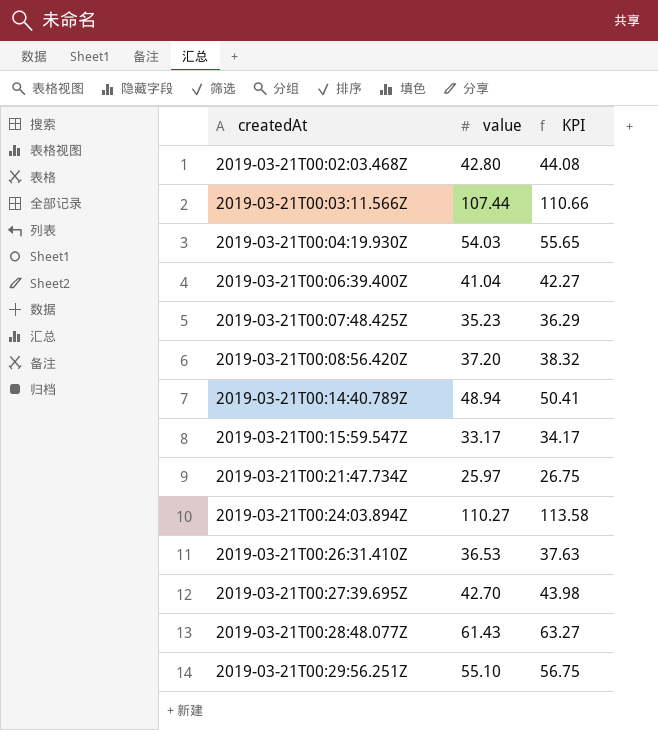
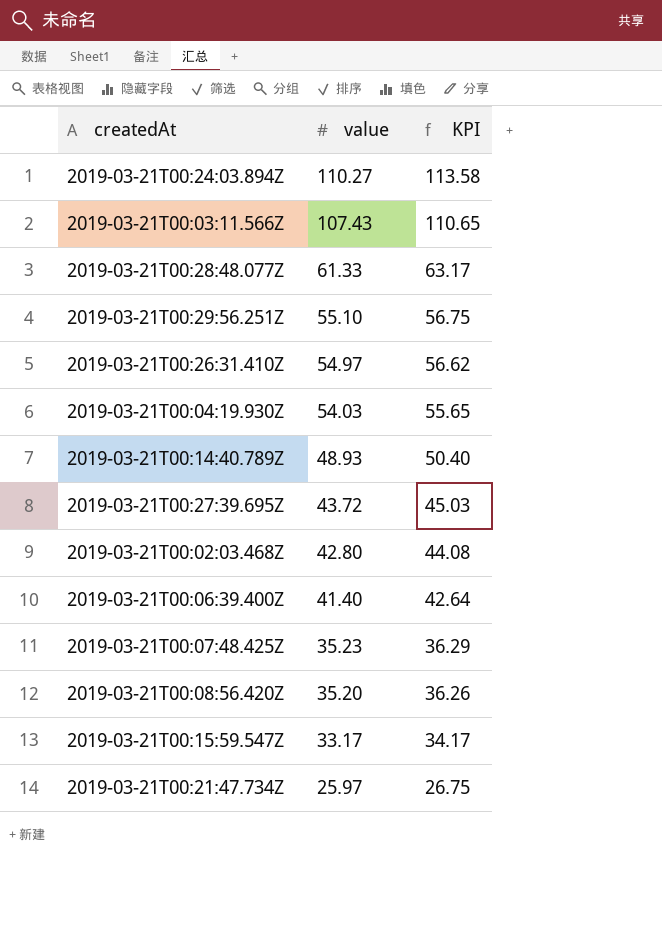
row order: createdAt ascending -> value descending
2019-03-21T00:03:11.566Z | value: 107.44 -> 107.43
2019-03-21T00:03:11.566Z | KPI: 110.66 -> 110.65
2019-03-21T00:28:48.077Z | value: 61.43 -> 61.33
2019-03-21T00:28:48.077Z | KPI: 63.27 -> 63.17
2019-03-21T00:26:31.410Z | value: 36.53 -> 54.97
2019-03-21T00:26:31.410Z | KPI: 37.63 -> 56.62
2019-03-21T00:14:40.789Z | value: 48.94 -> 48.93
2019-03-21T00:14:40.789Z | KPI: 50.41 -> 50.40
2019-03-21T00:27:39.695Z | value: 42.70 -> 43.72
2019-03-21T00:27:39.695Z | KPI: 43.98 -> 45.03
2019-03-21T00:06:39.400Z | value: 41.04 -> 41.40
2019-03-21T00:06:39.400Z | KPI: 42.27 -> 42.64
2019-03-21T00:08:56.420Z | value: 37.20 -> 35.20
2019-03-21T00:08:56.420Z | KPI: 38.32 -> 36.26

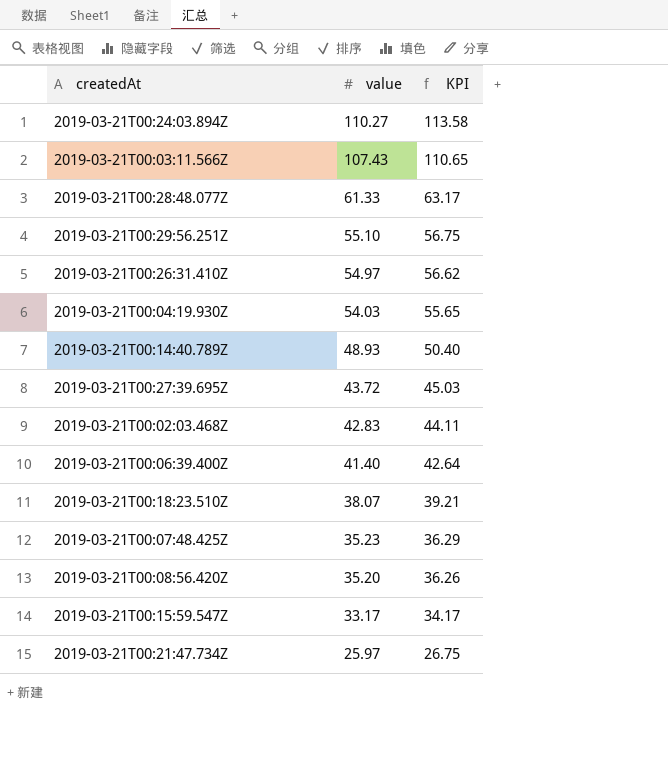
2019-03-21T00:02:03.468Z | value: 42.80 -> 42.83
2019-03-21T00:02:03.468Z | KPI: 44.08 -> 44.11
row 2019-03-21T00:18:23.510Z: none -> 38.07 | 39.21

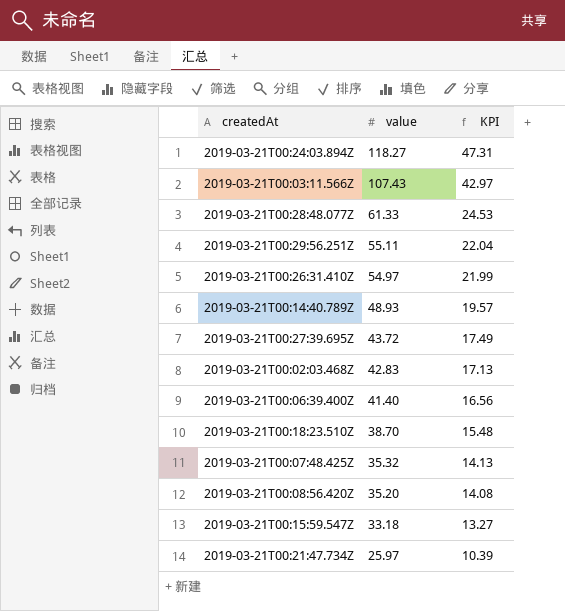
column KPI | formula: [value] * 1.03 -> [value] * 0.4
row 2019-03-21T00:04:19.930Z: 54.03 | 55.65 -> none
2019-03-21T00:24:03.894Z | value: 110.27 -> 118.27
2019-03-21T00:29:56.251Z | value: 55.10 -> 55.11
2019-03-21T00:18:23.510Z | value: 38.07 -> 38.70
2019-03-21T00:07:48.425Z | value: 35.23 -> 35.32
2019-03-21T00:15:59.547Z | value: 33.17 -> 33.18

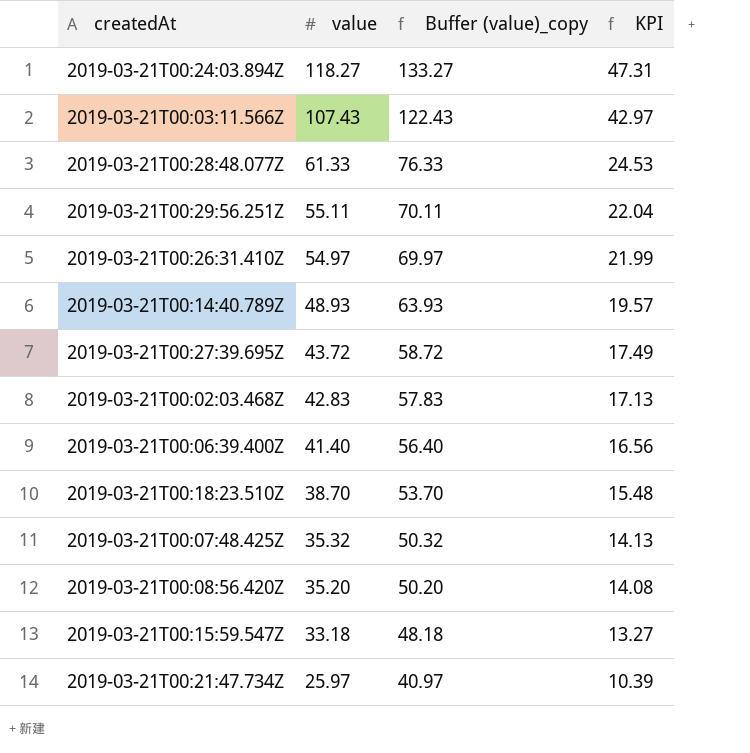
column Buffer (value)_copy | formula: none -> [value] + 15

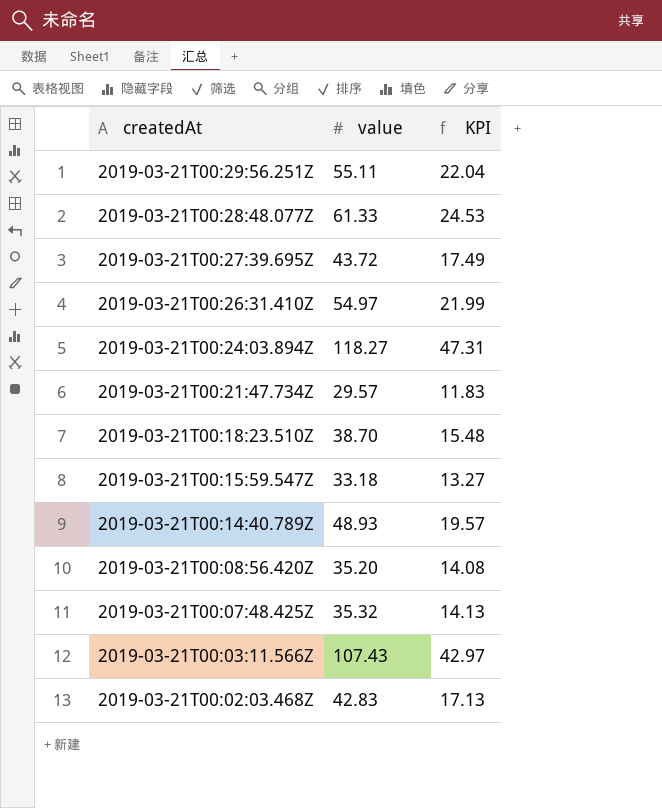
row order: value descending -> createdAt descending
column Buffer (value)_copy | formula: [value] + 15 -> none
row 2019-03-21T00:06:39.400Z: 41.40 | 56.40 | 16.56 -> none
2019-03-21T00:21:47.734Z | value: 25.97 -> 29.57
2019-03-21T00:21:47.734Z | KPI: 10.39 -> 11.83

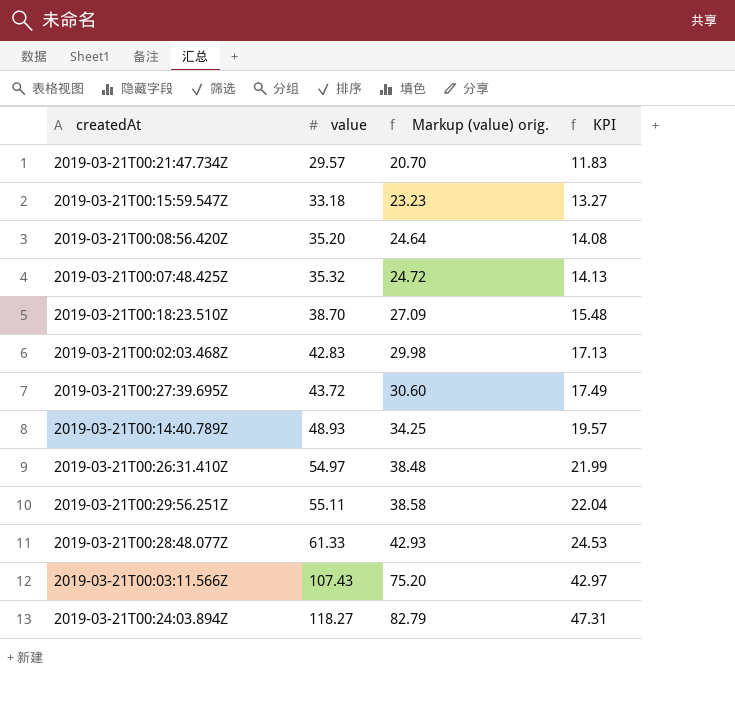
row order: createdAt descending -> value ascending
column Markup (value) orig. | formula: none -> [value] * 0.7

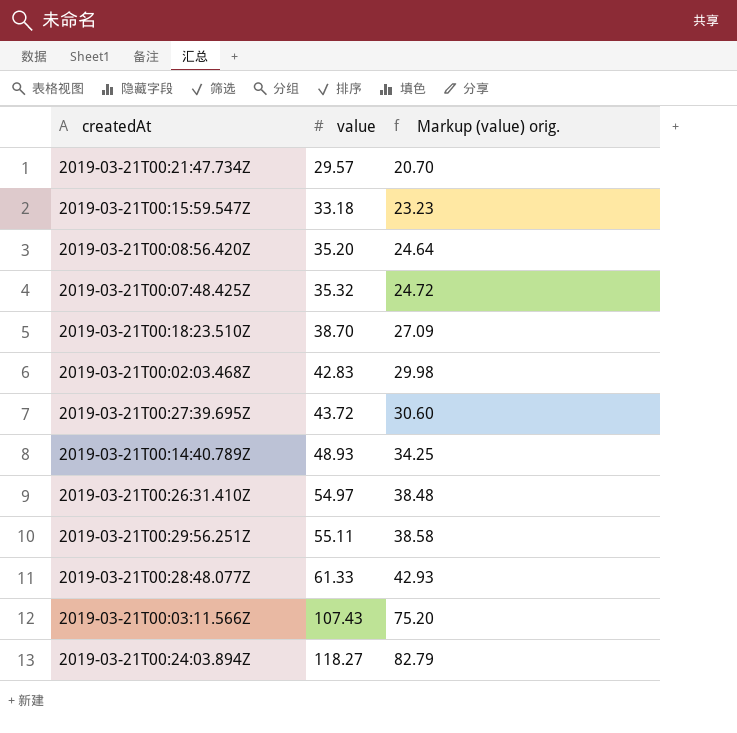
column KPI | formula: [value] * 0.4 -> none

